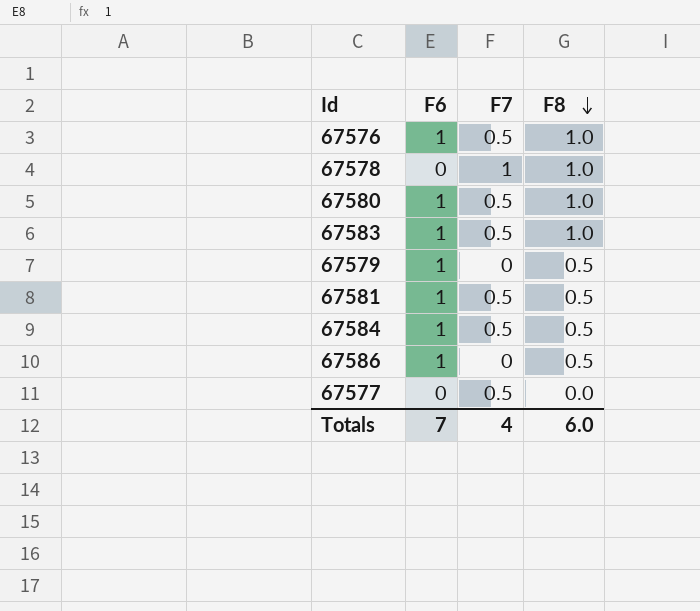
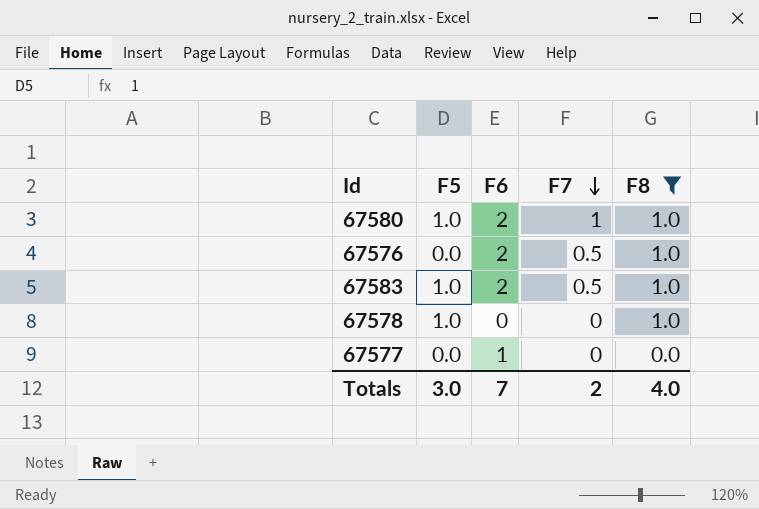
filter: none -> F8 != 0.5
row order: F8 descending -> F7 descending
column F5 | position: none -> 2
67580 | F6: 1 -> 2
67580 | F7: 0.5 -> 1
67576 | F6: 1 -> 2
67583 | F6: 1 -> 2
67578 | F7: 1 -> 0
67577 | F6: 0 -> 1
67577 | F7: 0.5 -> 0
Totals | F7: 4 -> 2
Totals | F8: 6.0 -> 4.0

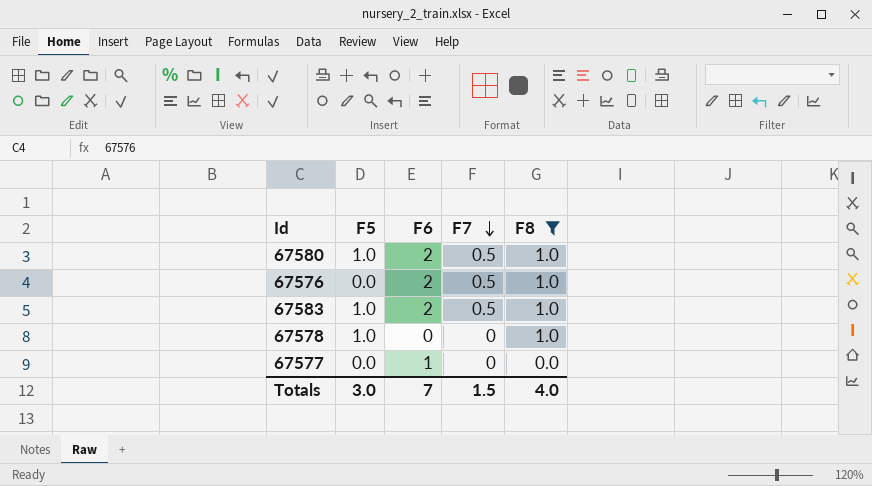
67580 | F7: 1 -> 0.5
Totals | F7: 2 -> 1.5

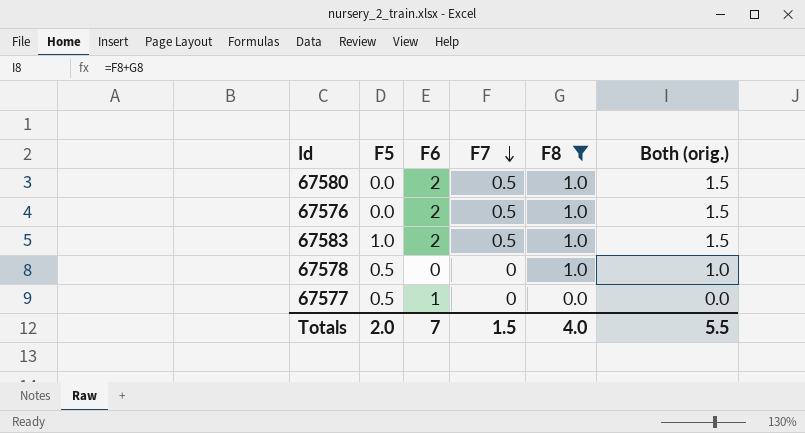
column Both (orig.) | formula: none -> [F7] + [F8]
67580 | F5: 1.0 -> 0.0
67578 | F5: 1.0 -> 0.5
67577 | F5: 0.0 -> 0.5
Totals | F5: 3.0 -> 2.0

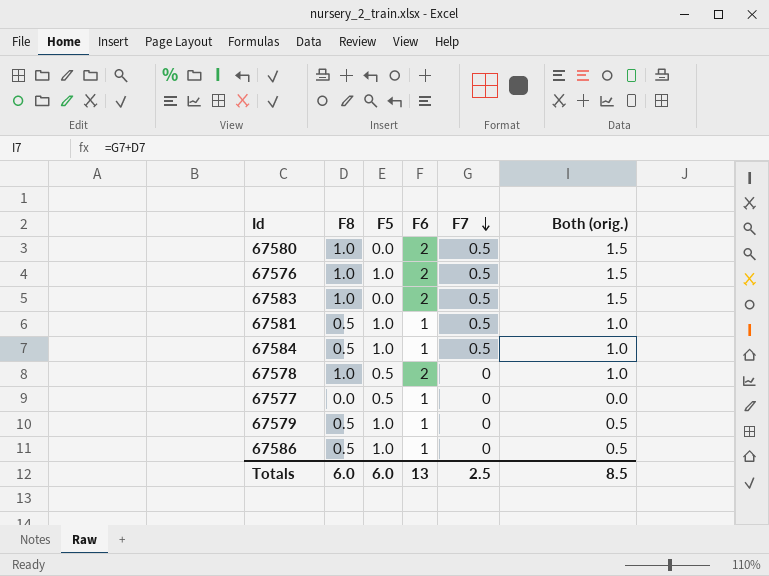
filter: F8 != 0.5 -> none
column F8 | position: 5 -> 2
67576 | F5: 0.0 -> 1.0
67583 | F5: 1.0 -> 0.0
67578 | F6: 0 -> 2
Totals | F8: 4.0 -> 6.0
Totals | F5: 2.0 -> 6.0
Totals | F6: 7 -> 13
Totals | F7: 1.5 -> 2.5
Totals | Both (orig.): 5.5 -> 8.5

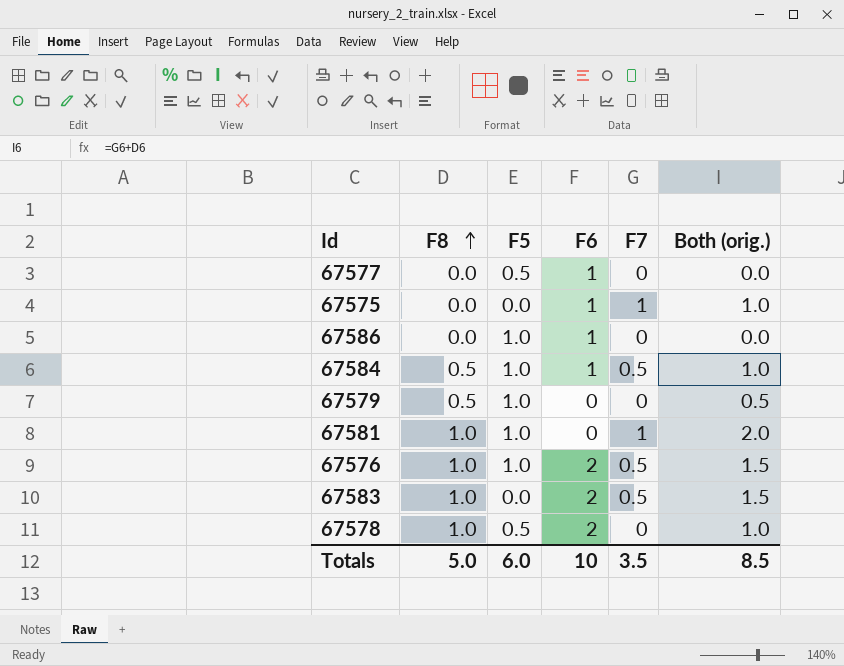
row order: F7 descending -> F8 ascending
row 67580: 1.0 | 0.0 | 2 | 0.5 | 1.5 -> none
row 67575: none -> 0.0 | 0.0 | 1 | 1 | 1.0
67586 | F8: 0.5 -> 0.0
67586 | Both (orig.): 0.5 -> 0.0
67579 | F6: 1 -> 0
67581 | F8: 0.5 -> 1.0
67581 | F6: 1 -> 0
67581 | F7: 0.5 -> 1
67581 | Both (orig.): 1.0 -> 2.0
Totals | F8: 6.0 -> 5.0
Totals | F6: 13 -> 10
Totals | F7: 2.5 -> 3.5

